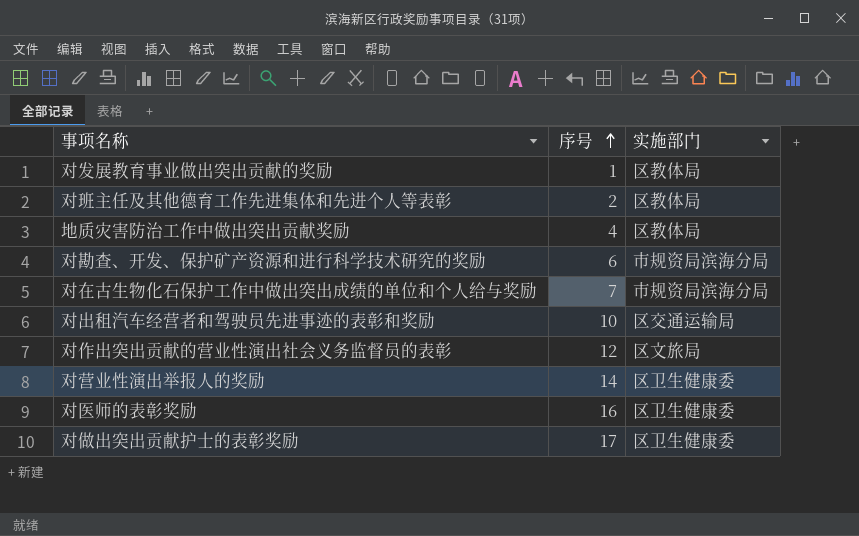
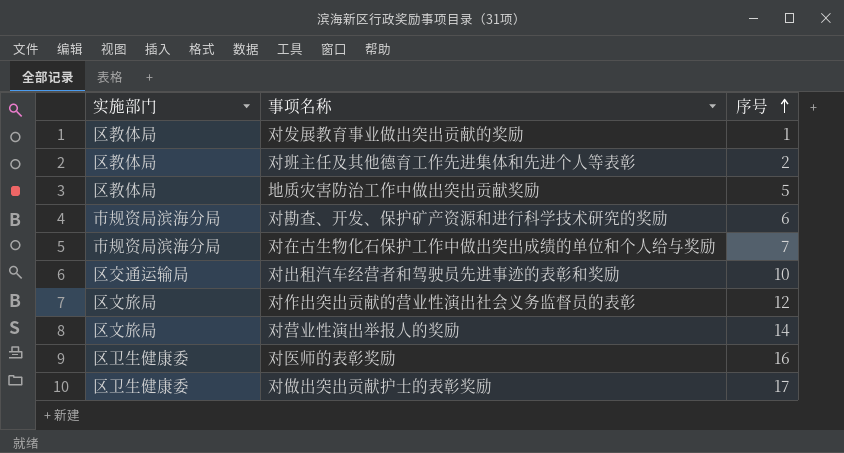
column 实施部门 | position: 3 -> 1
地质灾害防治工作中做出突出贡献奖励 | 序号: 4 -> 5
对营业性演出举报人的奖励 | 实施部门: 区卫生健康委 -> 区文旅局

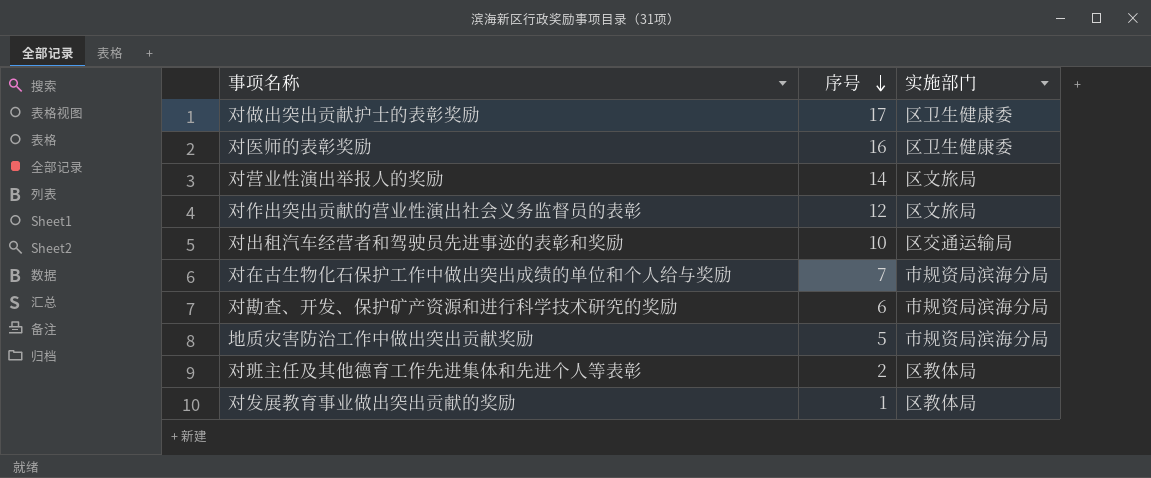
row order: 序号 ascending -> 序号 descending
column 实施部门 | position: 1 -> 3
地质灾害防治工作中做出突出贡献奖励 | 实施部门: 区教体局 -> 市规资局滨海分局

